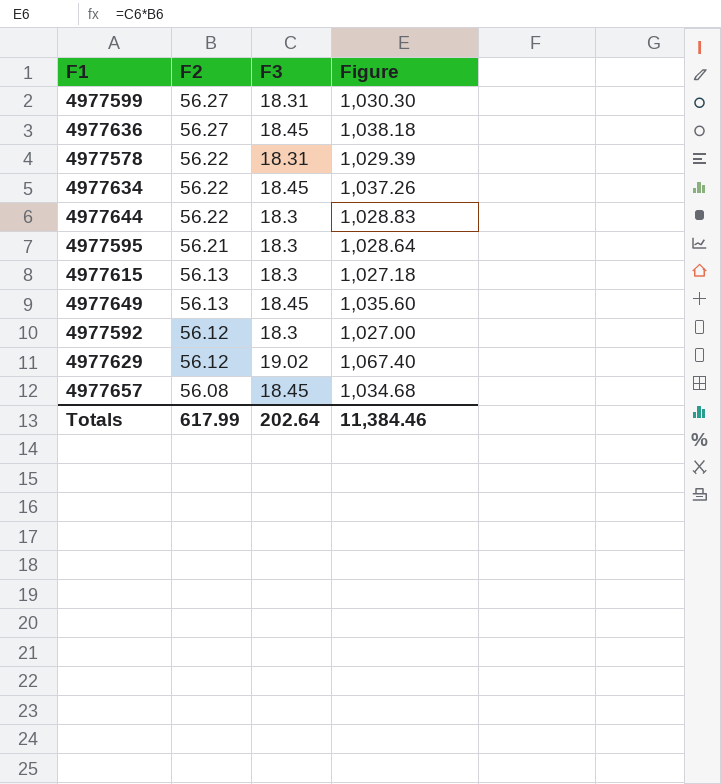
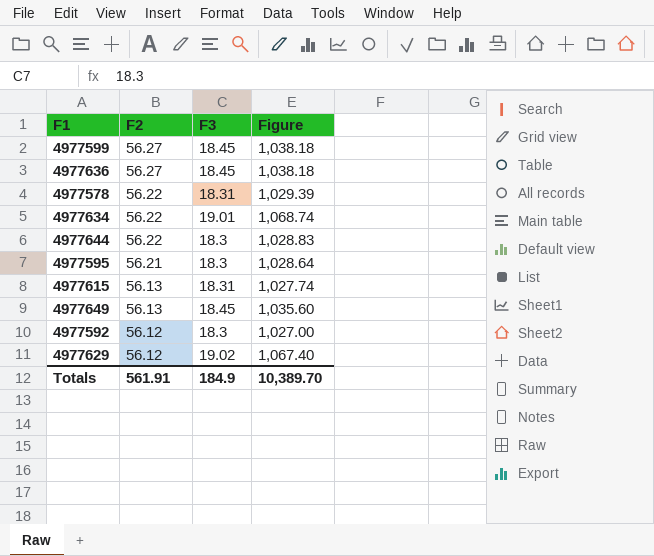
row 4977657: 56.08 | 18.45 | 1,034.68 -> none
4977599 | F3: 18.31 -> 18.45
4977599 | Figure: 1,030.30 -> 1,038.18
4977634 | F3: 18.45 -> 19.01
4977634 | Figure: 1,037.26 -> 1,068.74
4977615 | F3: 18.3 -> 18.31
4977615 | Figure: 1,027.18 -> 1,027.74
Totals | F2: 617.99 -> 561.91
Totals | F3: 202.64 -> 184.9
Totals | Figure: 11,384.46 -> 10,389.70

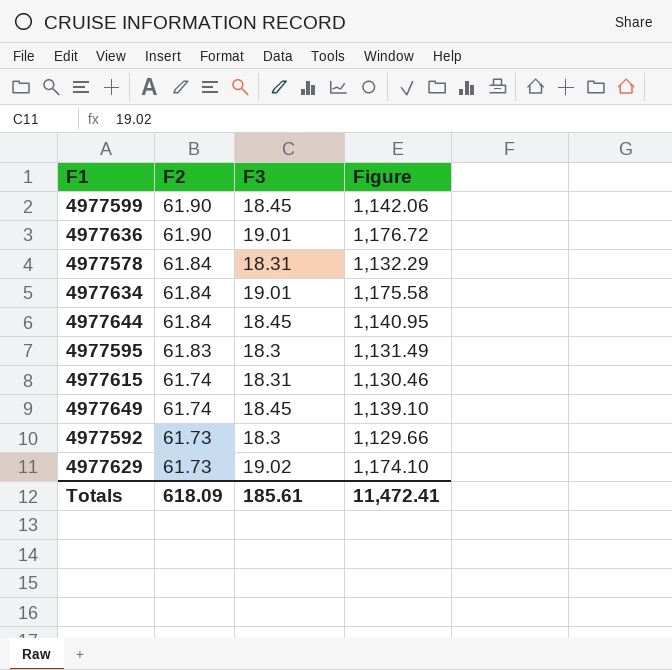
4977599 | F2: 56.27 -> 61.90
4977599 | Figure: 1,038.18 -> 1,142.06
4977636 | F2: 56.27 -> 61.90
4977636 | F3: 18.45 -> 19.01
4977636 | Figure: 1,038.18 -> 1,176.72
4977578 | F2: 56.22 -> 61.84
4977578 | Figure: 1,029.39 -> 1,132.29
4977634 | F2: 56.22 -> 61.84
4977634 | Figure: 1,068.74 -> 1,175.58
4977644 | F2: 56.22 -> 61.84
4977644 | F3: 18.3 -> 18.45
4977644 | Figure: 1,028.83 -> 1,140.95
4977595 | F2: 56.21 -> 61.83
4977595 | Figure: 1,028.64 -> 1,131.49
4977615 | F2: 56.13 -> 61.74
4977615 | Figure: 1,027.74 -> 1,130.46
4977649 | F2: 56.13 -> 61.74
4977649 | Figure: 1,035.60 -> 1,139.10
4977592 | F2: 56.12 -> 61.73
4977592 | Figure: 1,027.00 -> 1,129.66
4977629 | F2: 56.12 -> 61.73
4977629 | Figure: 1,067.40 -> 1,174.10
Totals | F2: 561.91 -> 618.09
Totals | F3: 184.9 -> 185.61
Totals | Figure: 10,389.70 -> 11,472.41

